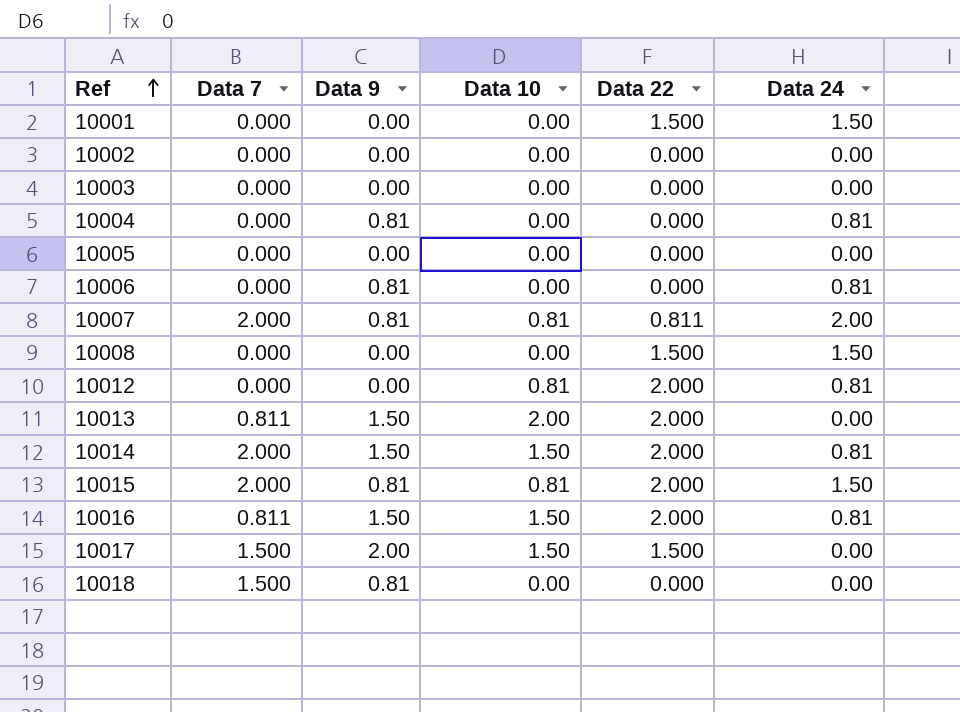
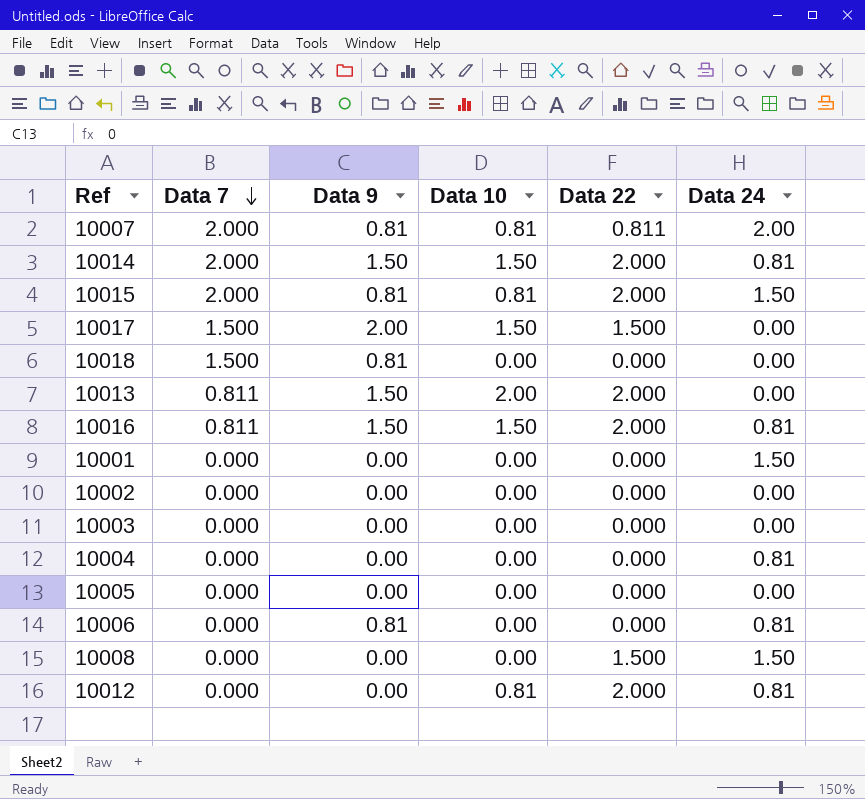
row order: Ref ascending -> Data 7 descending
10001 | Data 22: 1.500 -> 0.000
10004 | Data 9: 0.81 -> 0.00

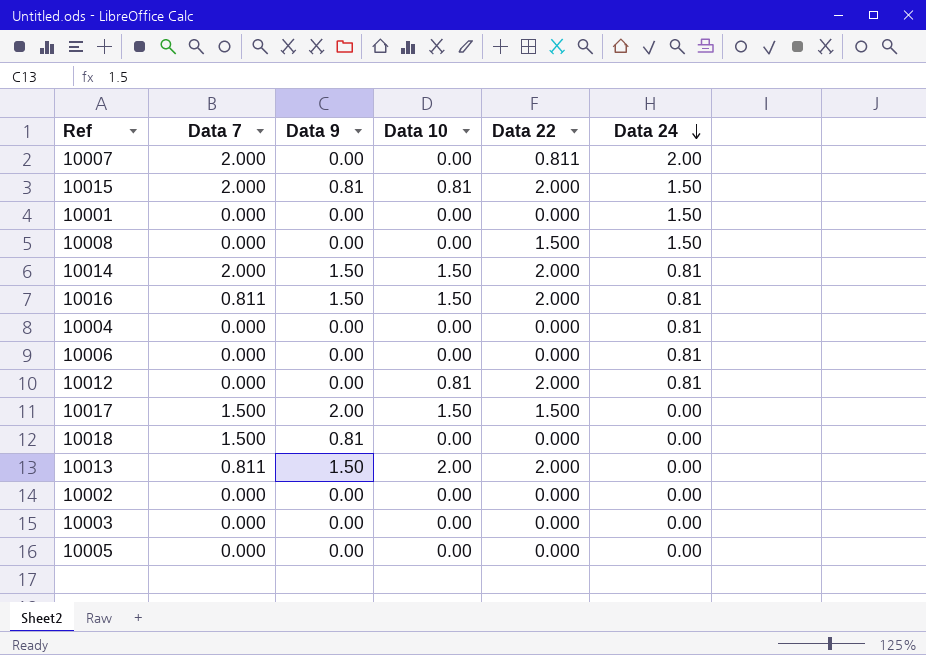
row order: Data 7 descending -> Data 24 descending
10007 | Data 9: 0.81 -> 0.00
10007 | Data 10: 0.81 -> 0.00
10006 | Data 9: 0.81 -> 0.00

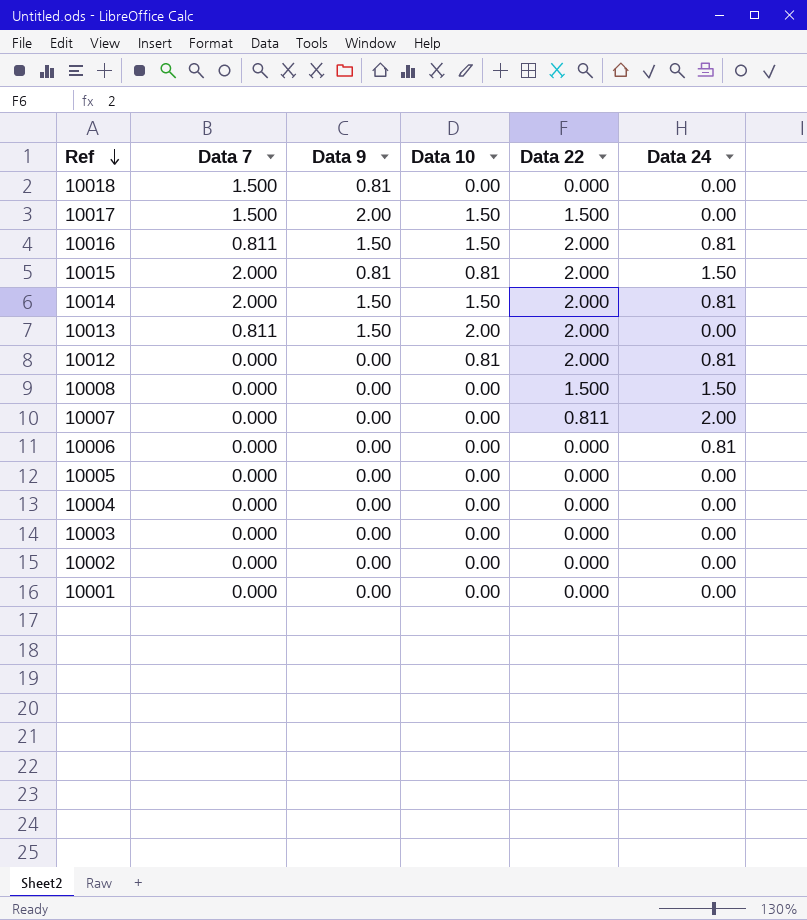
row order: Data 24 descending -> Ref descending
10007 | Data 7: 2.000 -> 0.000
10004 | Data 24: 0.81 -> 0.00
10001 | Data 24: 1.50 -> 0.00

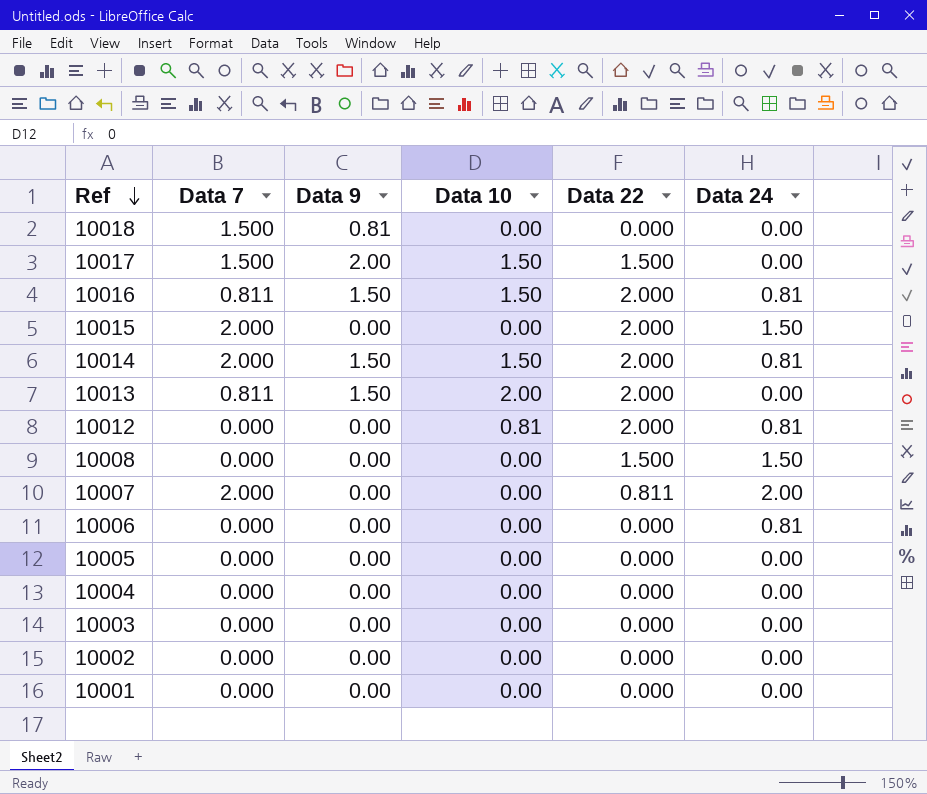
10015 | Data 9: 0.81 -> 0.00
10015 | Data 10: 0.81 -> 0.00
10007 | Data 7: 0.000 -> 2.000

